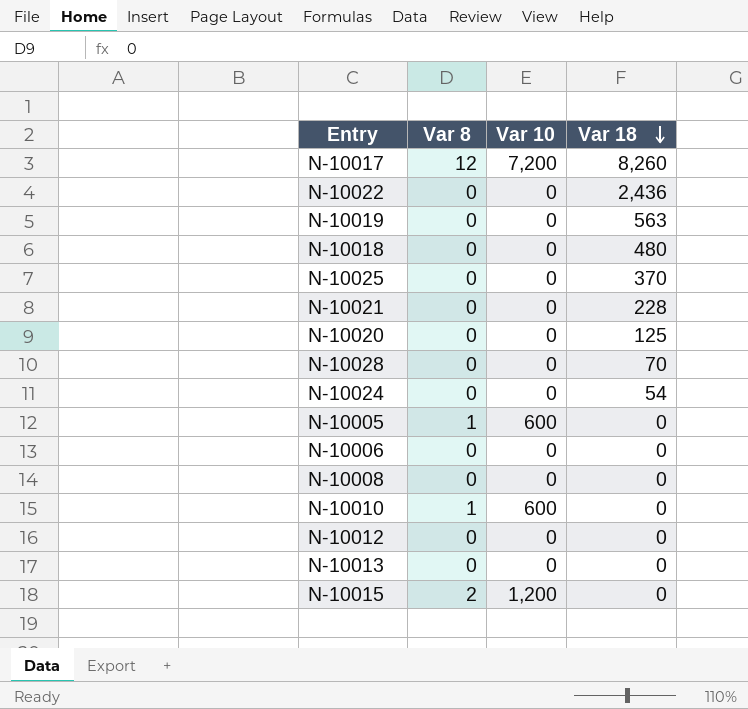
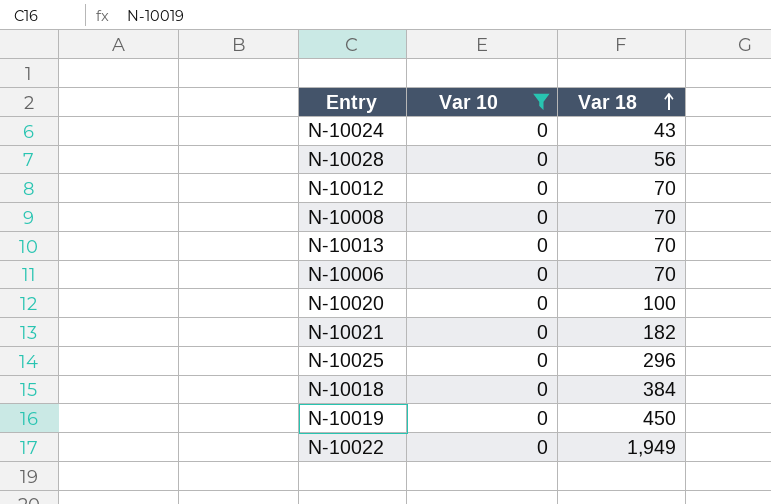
filter: none -> Var 10 = 0
row order: Var 18 descending -> Var 18 ascending
column Var 8 | position: 2 -> none
N-10024 | Var 18: 54 -> 43
N-10028 | Var 18: 70 -> 56
N-10012 | Var 18: 0 -> 70
N-10008 | Var 18: 0 -> 70
N-10013 | Var 18: 0 -> 70
N-10006 | Var 18: 0 -> 70
N-10020 | Var 18: 125 -> 100
N-10021 | Var 18: 228 -> 182
N-10025 | Var 18: 370 -> 296
N-10018 | Var 18: 480 -> 384
N-10019 | Var 18: 563 -> 450
N-10022 | Var 18: 2,436 -> 1,949

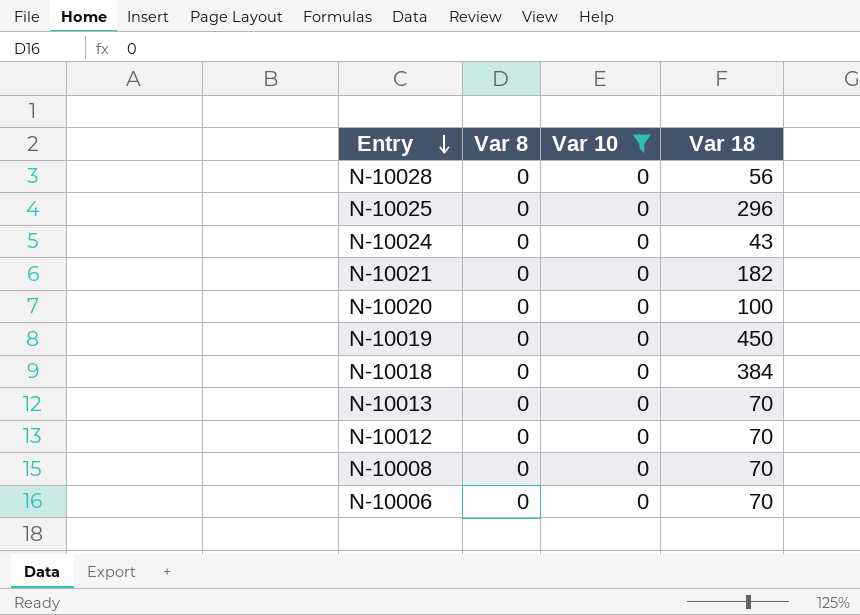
row order: Var 18 ascending -> Entry descending
column Var 8 | position: none -> 2
row N-10022: 0 | 1,949 -> none

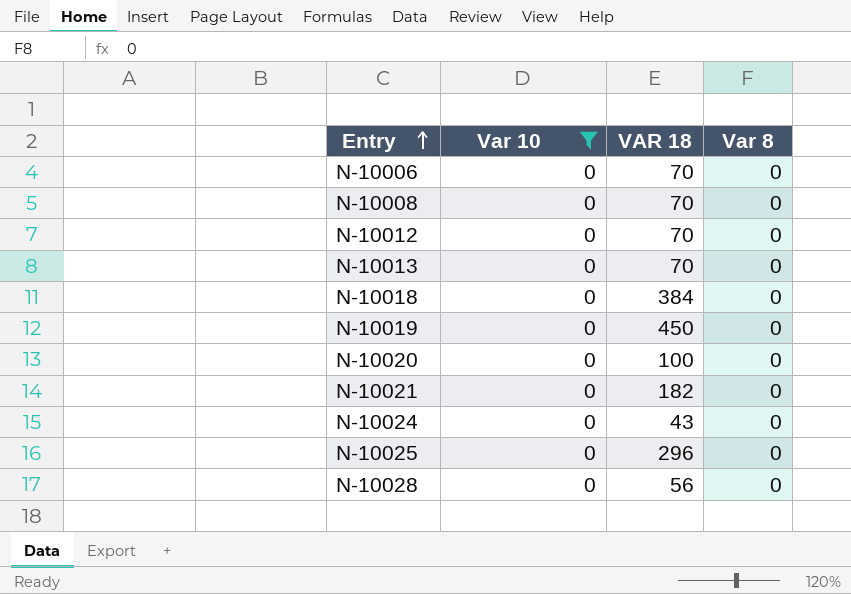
row order: Entry descending -> Entry ascending
column name: Var 18 -> VAR 18
column Var 8 | position: 2 -> 4

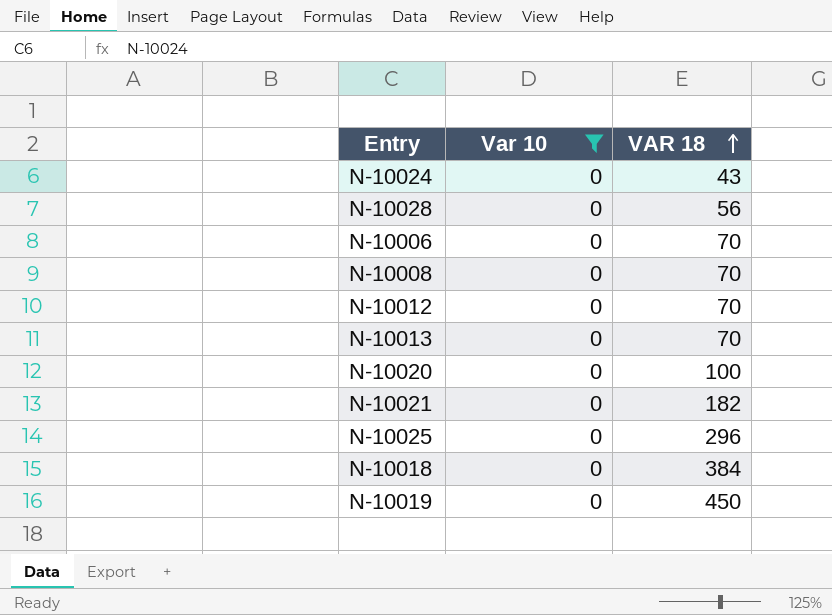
row order: Entry ascending -> VAR 18 ascending
column Var 8 | position: 4 -> none

